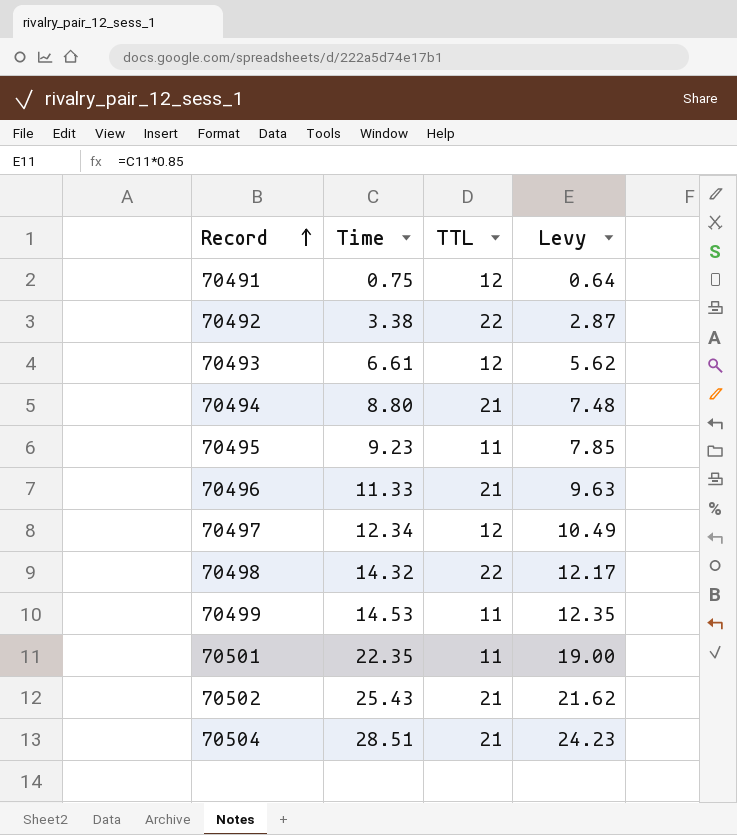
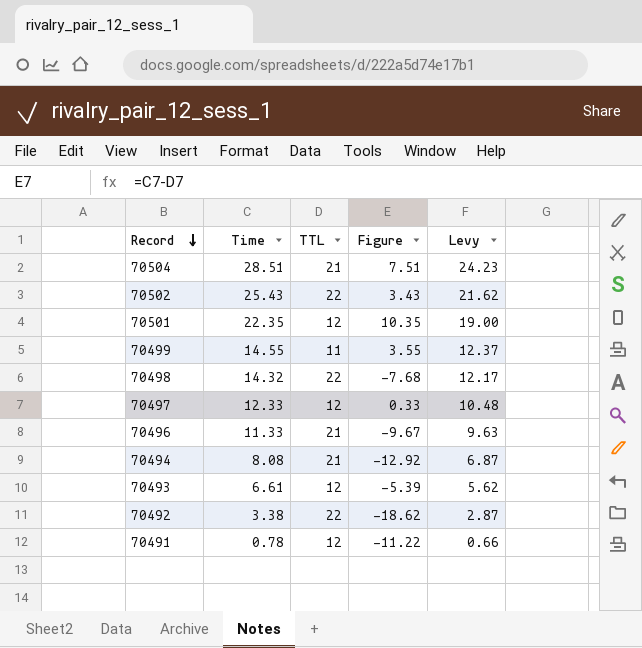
row order: Record ascending -> Record descending
column Figure | formula: none -> [Time] - [TTL]
row 70495: 9.23 | 11 | 7.85 -> none
70502 | TTL: 21 -> 22
70501 | TTL: 11 -> 12
70499 | Time: 14.53 -> 14.55
70499 | Levy: 12.35 -> 12.37
70497 | Time: 12.34 -> 12.33
70497 | Levy: 10.49 -> 10.48
70494 | Time: 8.80 -> 8.08
70494 | Levy: 7.48 -> 6.87
70491 | Time: 0.75 -> 0.78
70491 | Levy: 0.64 -> 0.66

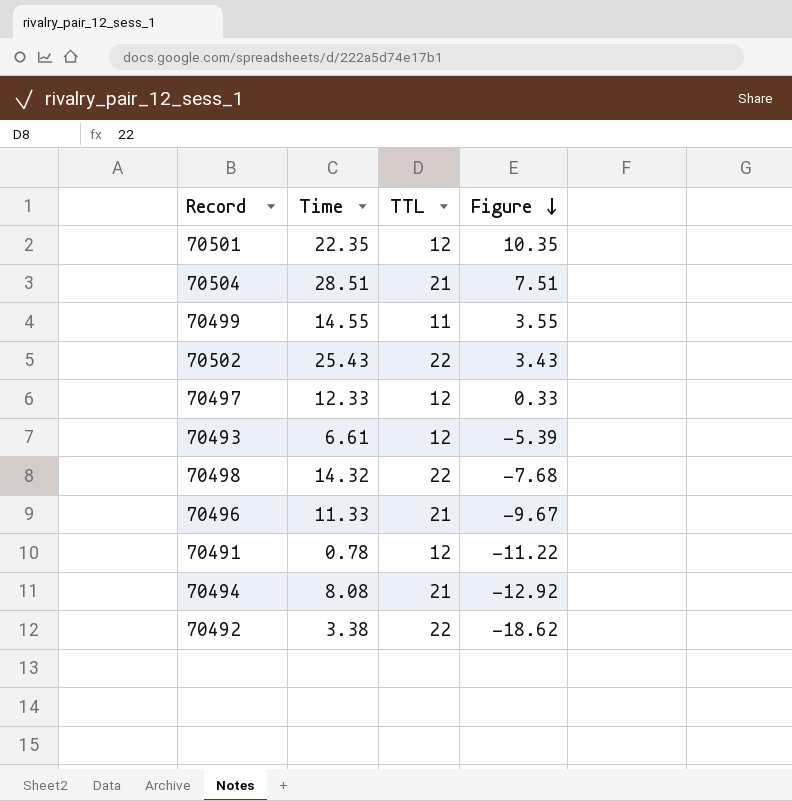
row order: Record descending -> Figure descending
column Levy | formula: [Time] * 0.85 -> none

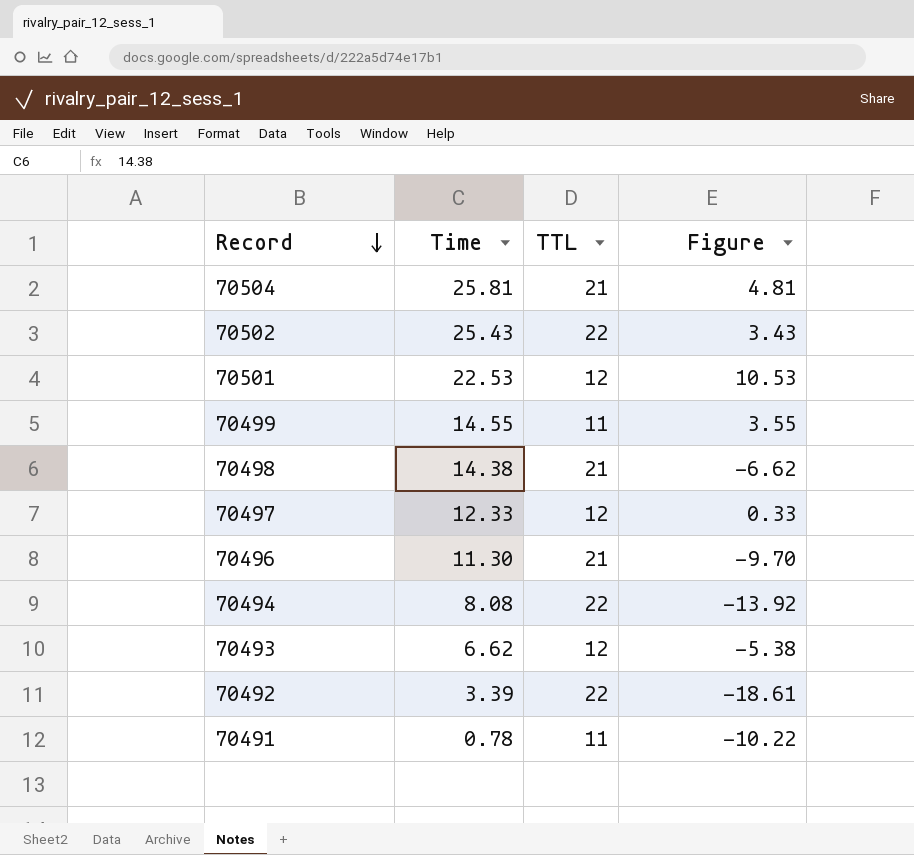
row order: Figure descending -> Record descending
70504 | Time: 28.51 -> 25.81
70504 | Figure: 7.51 -> 4.81
70501 | Time: 22.35 -> 22.53
70501 | Figure: 10.35 -> 10.53
70498 | Time: 14.32 -> 14.38
70498 | TTL: 22 -> 21
70498 | Figure: -7.68 -> -6.62
70496 | Time: 11.33 -> 11.30
70496 | Figure: -9.67 -> -9.70
70494 | TTL: 21 -> 22
70494 | Figure: -12.92 -> -13.92
70493 | Time: 6.61 -> 6.62
70493 | Figure: -5.39 -> -5.38
70492 | Time: 3.38 -> 3.39
70492 | Figure: -18.62 -> -18.61
70491 | TTL: 12 -> 11
70491 | Figure: -11.22 -> -10.22

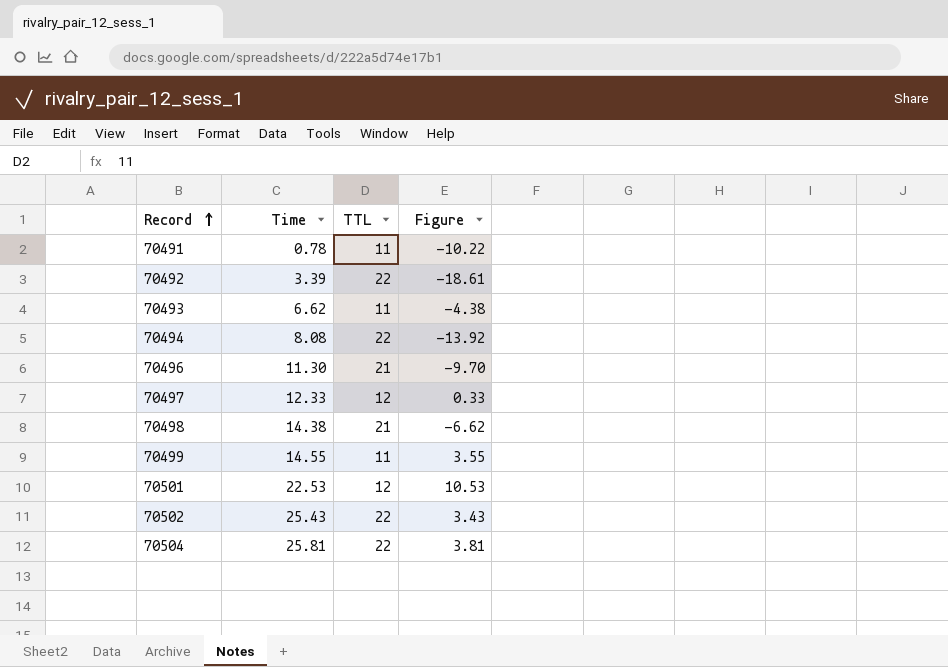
row order: Record descending -> Record ascending
70493 | TTL: 12 -> 11
70493 | Figure: -5.38 -> -4.38
70504 | TTL: 21 -> 22
70504 | Figure: 4.81 -> 3.81

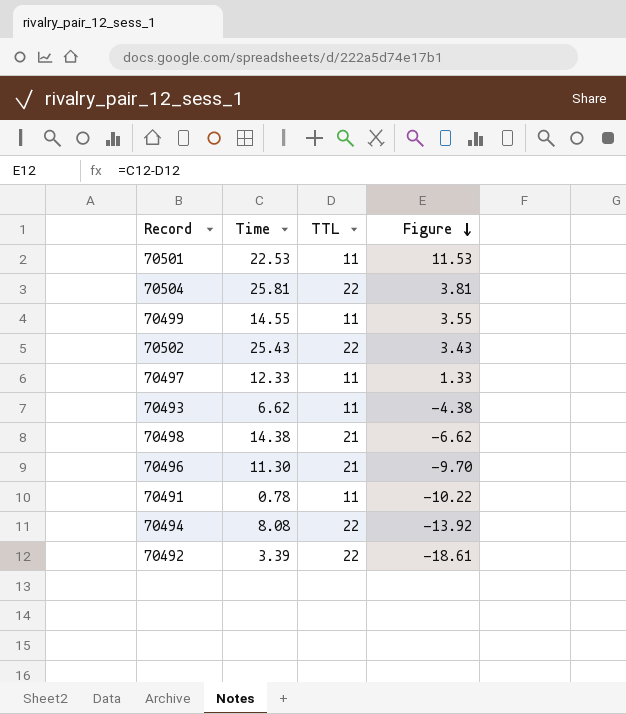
row order: Record ascending -> Figure descending
70501 | TTL: 12 -> 11
70501 | Figure: 10.53 -> 11.53
70497 | TTL: 12 -> 11
70497 | Figure: 0.33 -> 1.33

